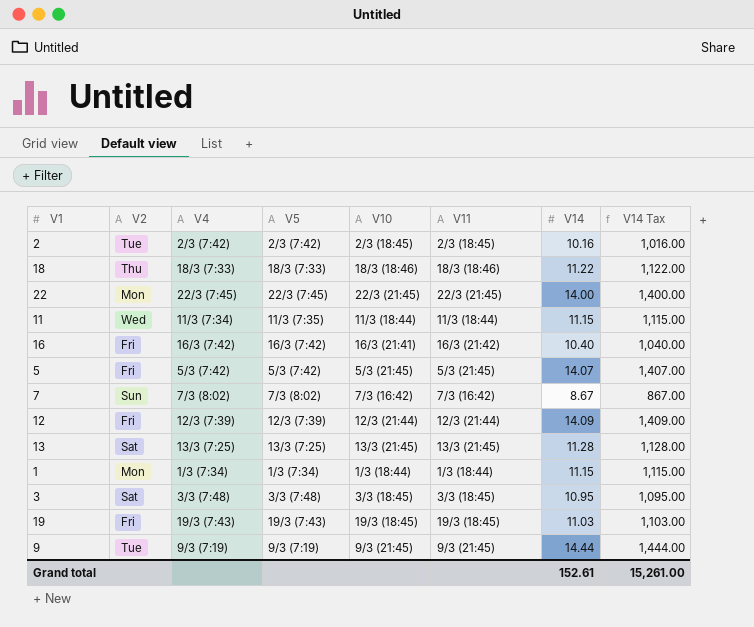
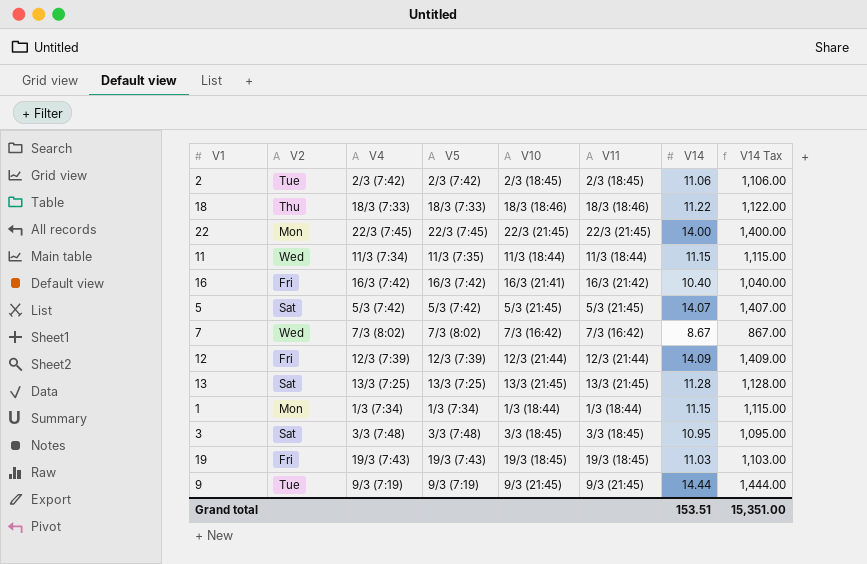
2 | V14: 10.16 -> 11.06
2 | V14 Tax: 1,016.00 -> 1,106.00
5 | V2: Fri -> Sat
7 | V2: Sun -> Wed
Grand total | V14: 152.61 -> 153.51
Grand total | V14 Tax: 15,261.00 -> 15,351.00

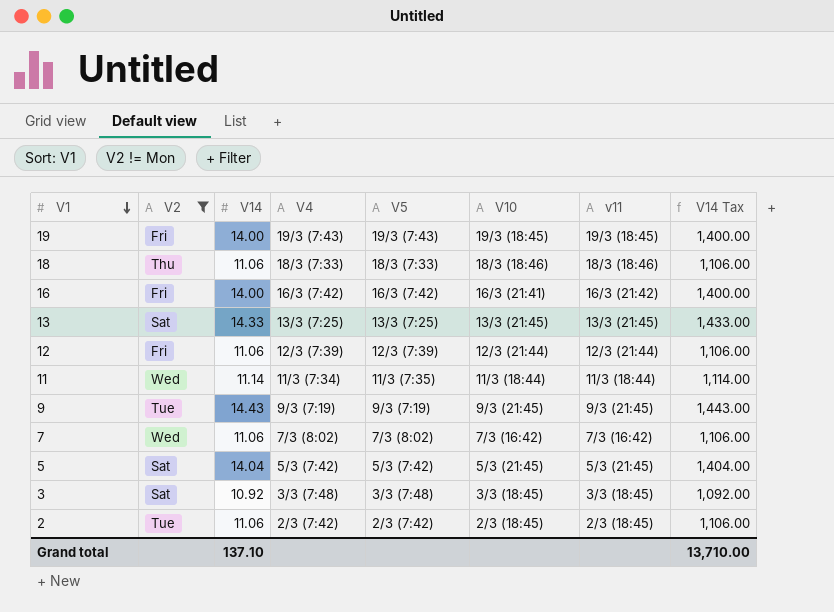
filter: none -> V2 != Mon
row order: none -> V1 descending
column V14 | position: 7 -> 3
column name: V11 -> v11
19 | V14: 11.03 -> 14.00
19 | V14 Tax: 1,103.00 -> 1,400.00
18 | V14: 11.22 -> 11.06
18 | V14 Tax: 1,122.00 -> 1,106.00
16 | V14: 10.40 -> 14.00
16 | V14 Tax: 1,040.00 -> 1,400.00
13 | V14: 11.28 -> 14.33
13 | V14 Tax: 1,128.00 -> 1,433.00
12 | V14: 14.09 -> 11.06
12 | V14 Tax: 1,409.00 -> 1,106.00
11 | V14: 11.15 -> 11.14
11 | V14 Tax: 1,115.00 -> 1,114.00
9 | V14: 14.44 -> 14.43
9 | V14 Tax: 1,444.00 -> 1,443.00
7 | V14: 8.67 -> 11.06
7 | V14 Tax: 867.00 -> 1,106.00
5 | V14: 14.07 -> 14.04
5 | V14 Tax: 1,407.00 -> 1,404.00
3 | V14: 10.95 -> 10.92
3 | V14 Tax: 1,095.00 -> 1,092.00
Grand total | V14: 153.51 -> 137.10
Grand total | V14 Tax: 15,351.00 -> 13,710.00

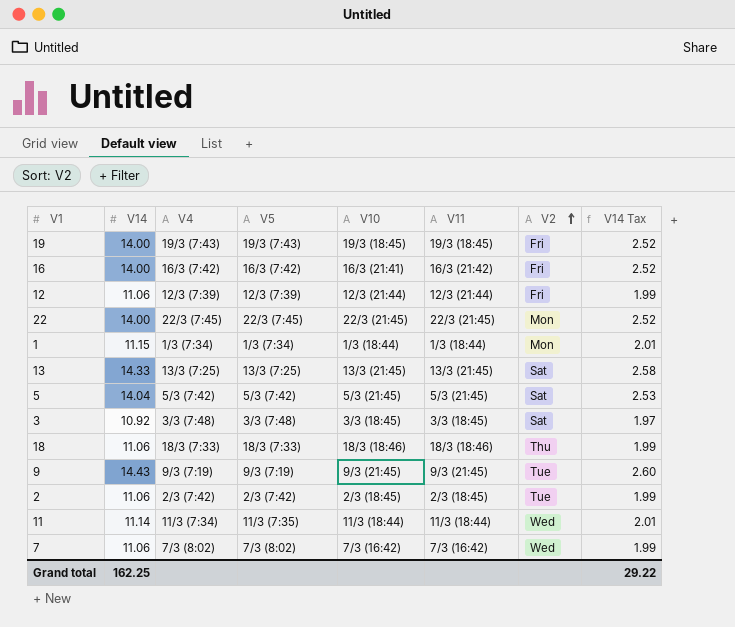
filter: V2 != Mon -> none
row order: V1 descending -> V2 ascending
column name: v11 -> V11
column V2 | position: 2 -> 7
column V14 Tax | formula: [V14] * 100 -> [V14] * 0.18
Grand total | V14: 137.10 -> 162.25
Grand total | V14 Tax: 13,710.00 -> 29.22

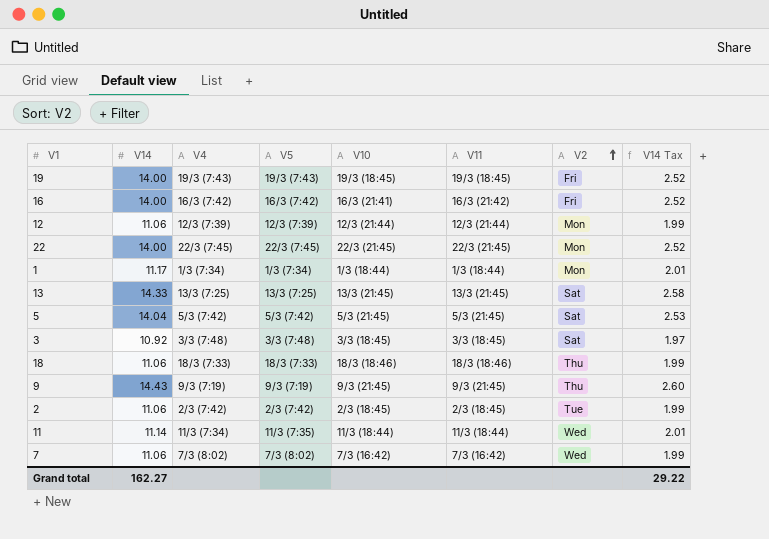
12 | V2: Fri -> Mon
1 | V14: 11.15 -> 11.17
9 | V2: Tue -> Thu
Grand total | V14: 162.25 -> 162.27

